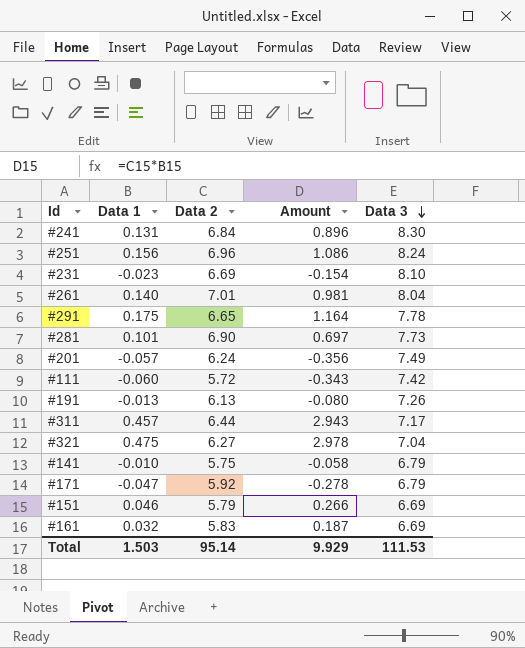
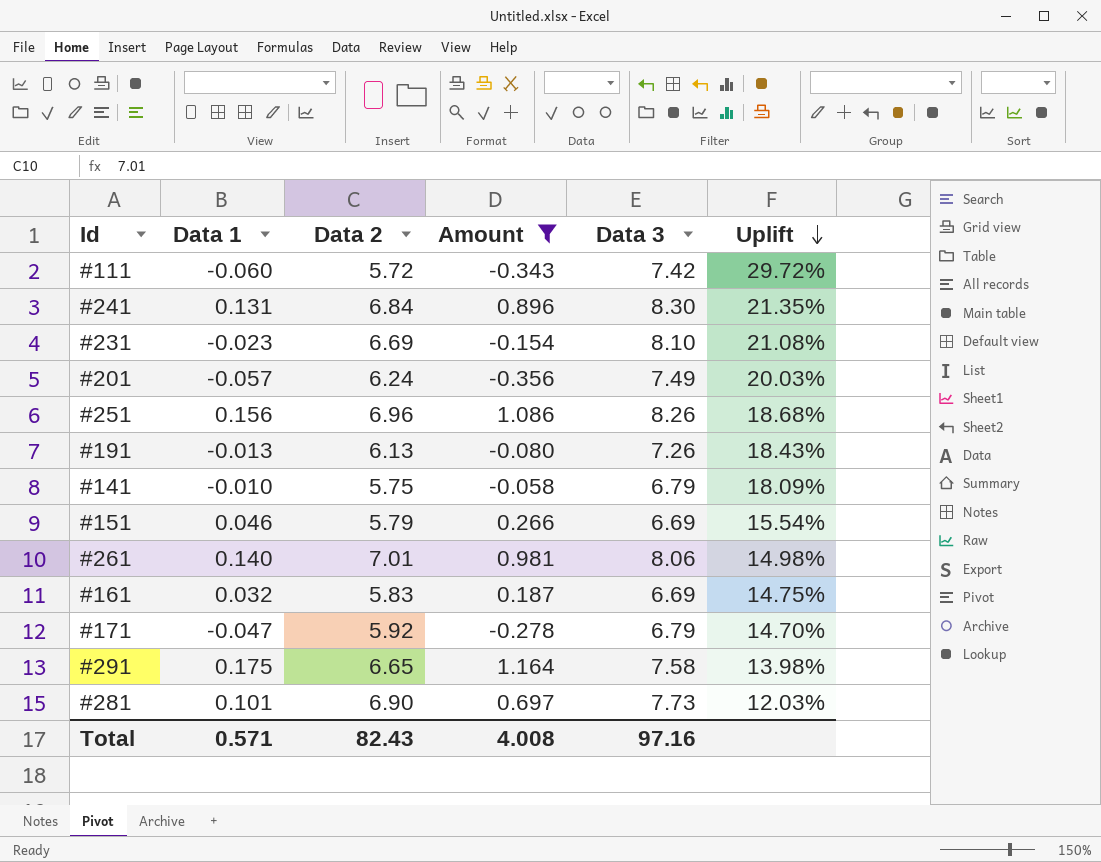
filter: none -> Amount <= 1.164
row order: Data 3 descending -> Uplift descending
column Uplift | formula: none -> ([Data 3] - [Data 2]) / [Data 2]
#251 | Data 3: 8.24 -> 8.26
#261 | Data 3: 8.04 -> 8.06
#291 | Data 3: 7.78 -> 7.58
Total | Data 1: 1.503 -> 0.571
Total | Data 2: 95.14 -> 82.43
Total | Amount: 9.929 -> 4.008
Total | Data 3: 111.53 -> 97.16

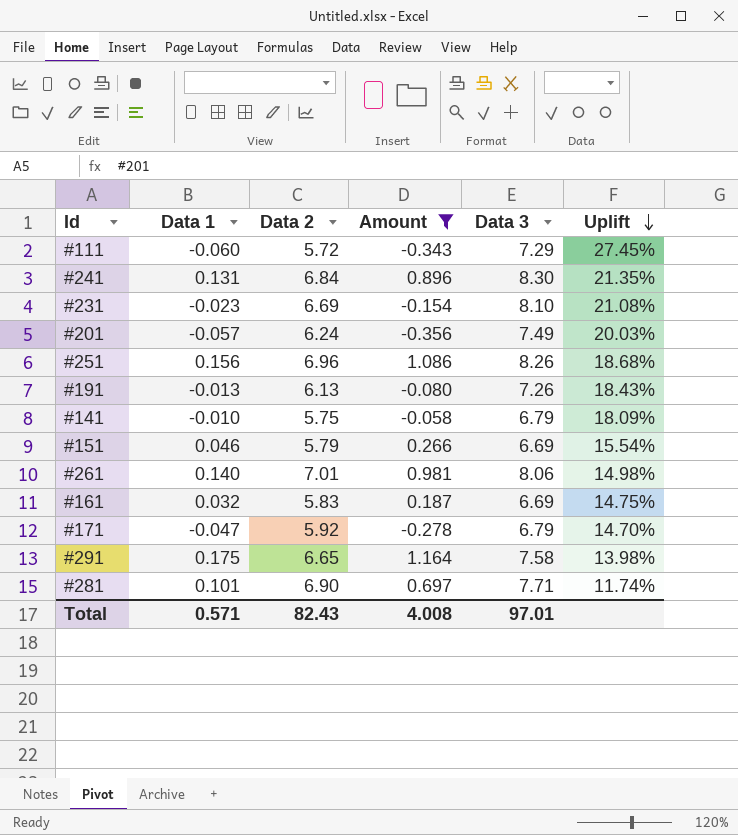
#111 | Data 3: 7.42 -> 7.29
#111 | Uplift: 29.72% -> 27.45%
#281 | Data 3: 7.73 -> 7.71
#281 | Uplift: 12.03% -> 11.74%
Total | Data 3: 97.16 -> 97.01

